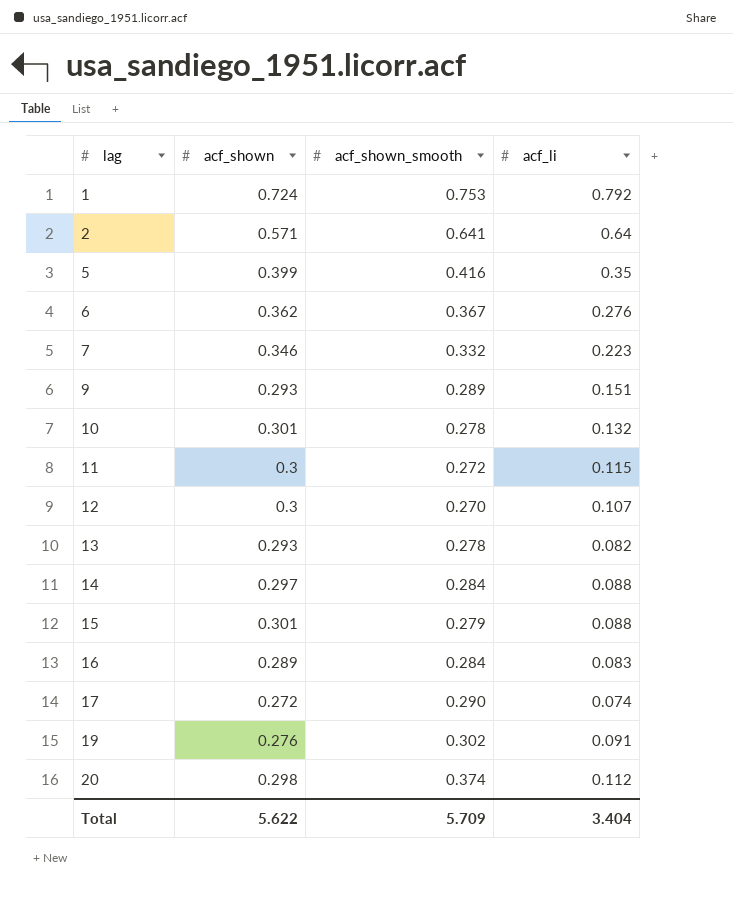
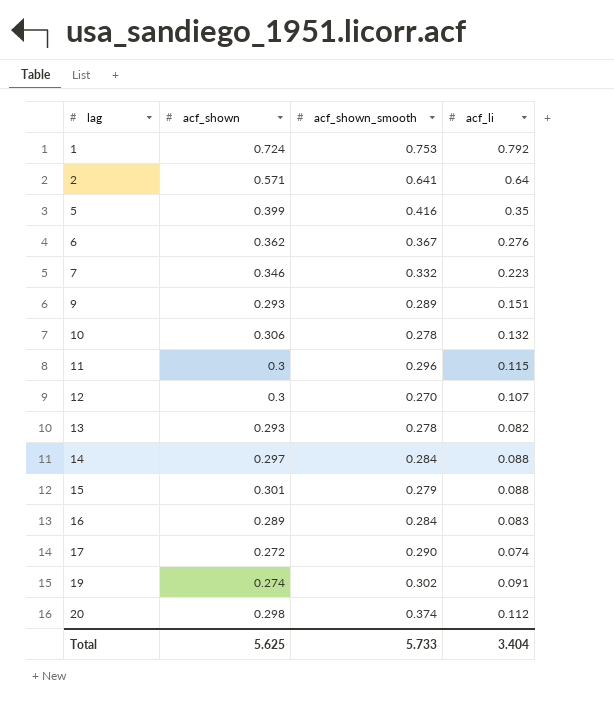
10 | acf_shown: 0.301 -> 0.306
11 | acf_shown_smooth: 0.272 -> 0.296
19 | acf_shown: 0.276 -> 0.274
Total | acf_shown: 5.622 -> 5.625
Total | acf_shown_smooth: 5.709 -> 5.733

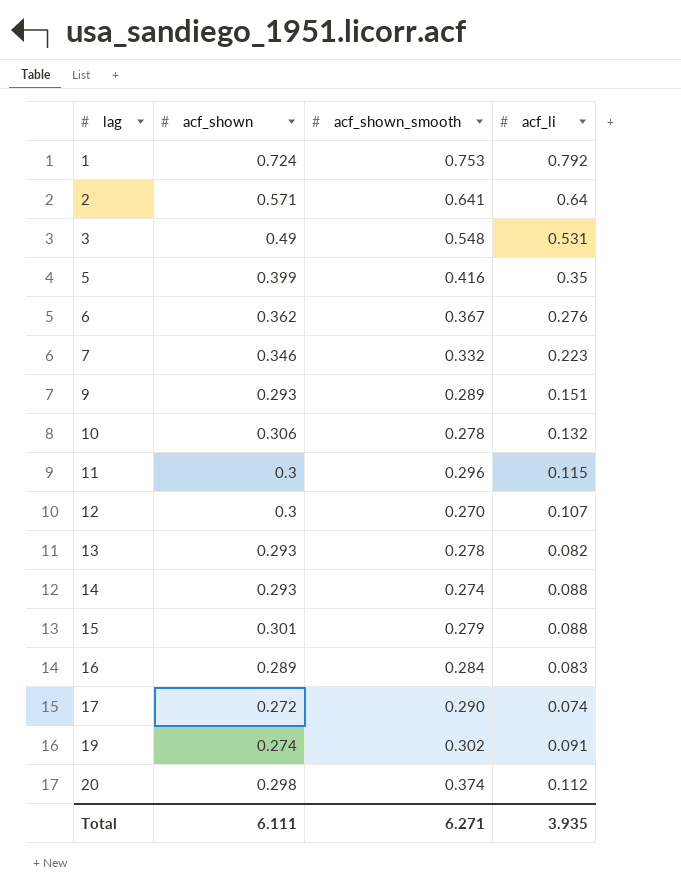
row 3: none -> 0.49 | 0.548 | 0.531
14 | acf_shown: 0.297 -> 0.293
14 | acf_shown_smooth: 0.284 -> 0.274
Total | acf_shown: 5.625 -> 6.111
Total | acf_shown_smooth: 5.733 -> 6.271
Total | acf_li: 3.404 -> 3.935

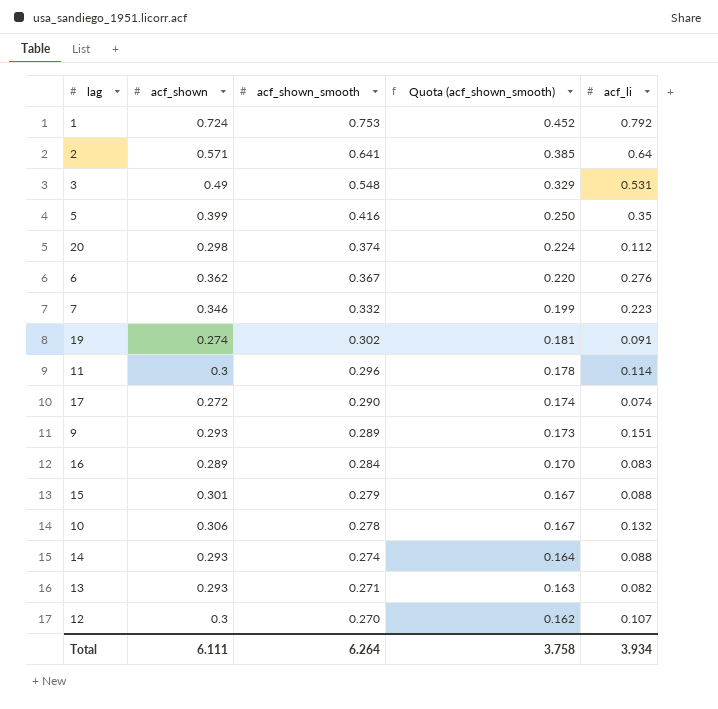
row order: lag ascending -> acf_shown_smooth descending
column Quota (acf_shown_smooth) | formula: none -> [acf_shown_smooth] * 0.6
11 | acf_li: 0.115 -> 0.114
13 | acf_shown_smooth: 0.278 -> 0.271
Total | acf_shown_smooth: 6.271 -> 6.264
Total | acf_li: 3.935 -> 3.934

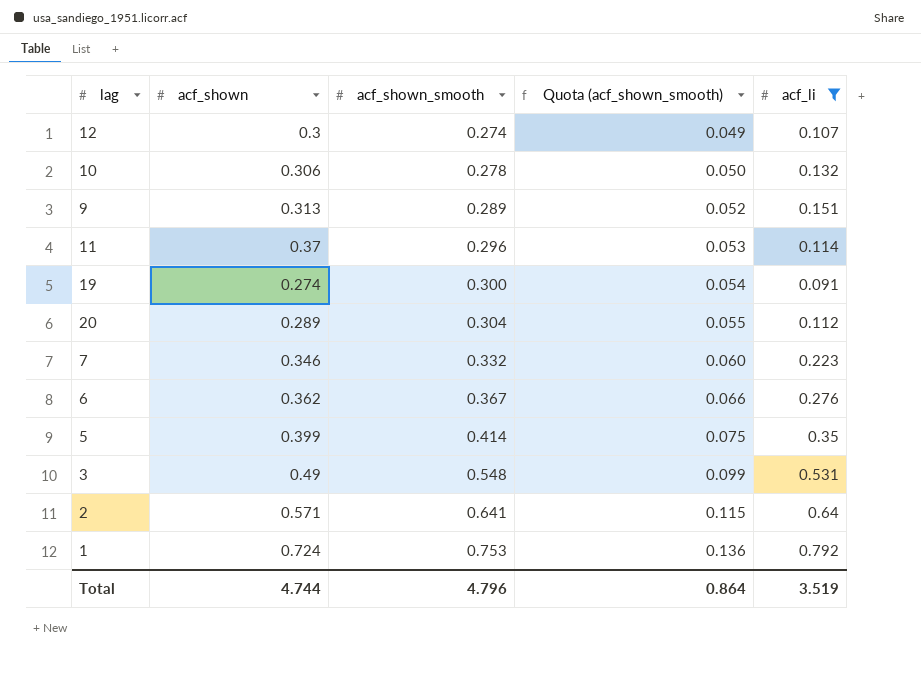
filter: none -> acf_li >= 0.091
row order: acf_shown_smooth descending -> acf_shown_smooth ascending
column Quota (acf_shown_smooth) | formula: [acf_shown_smooth] * 0.6 -> [acf_shown_smooth] * 0.18
12 | acf_shown_smooth: 0.270 -> 0.274
9 | acf_shown: 0.293 -> 0.313
11 | acf_shown: 0.3 -> 0.37
19 | acf_shown_smooth: 0.302 -> 0.300
20 | acf_shown: 0.298 -> 0.289
20 | acf_shown_smooth: 0.374 -> 0.304
5 | acf_shown_smooth: 0.416 -> 0.414
Total | acf_shown: 6.111 -> 4.744
Total | acf_shown_smooth: 6.264 -> 4.796
Total | Quota (acf_shown_smooth): 3.758 -> 0.864
Total | acf_li: 3.934 -> 3.519

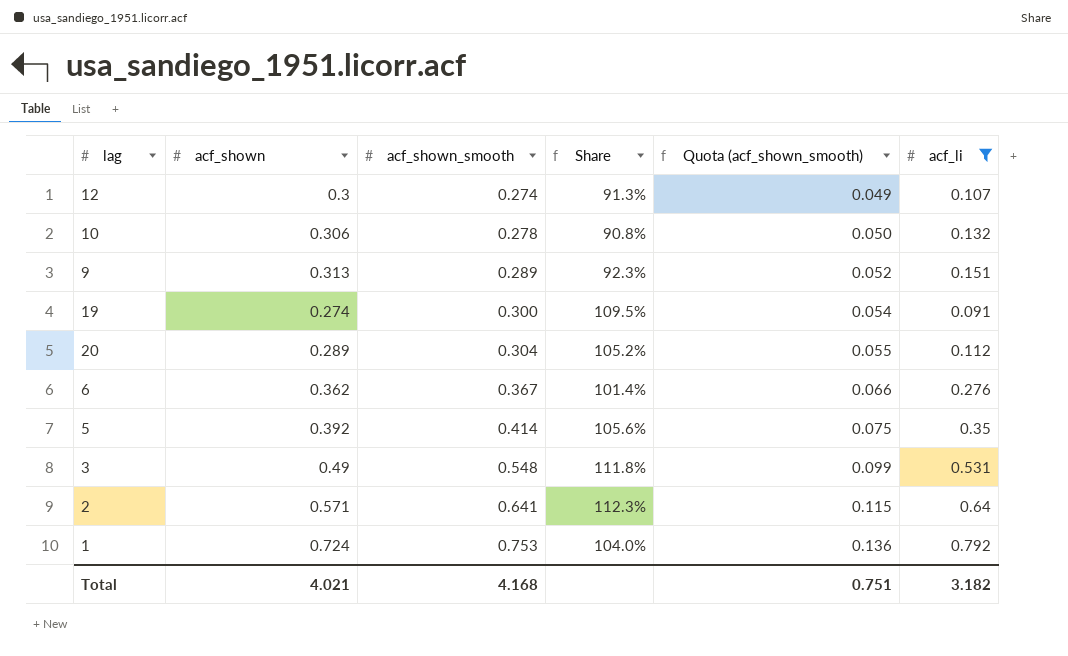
column Share | formula: none -> [acf_shown_smooth] / [acf_shown]
row 11: 0.37 | 0.296 | 0.053 | 0.114 -> none
row 7: 0.346 | 0.332 | 0.060 | 0.223 -> none
5 | acf_shown: 0.399 -> 0.392
Total | acf_shown: 4.744 -> 4.021
Total | acf_shown_smooth: 4.796 -> 4.168
Total | Quota (acf_shown_smooth): 0.864 -> 0.751
Total | acf_li: 3.519 -> 3.182

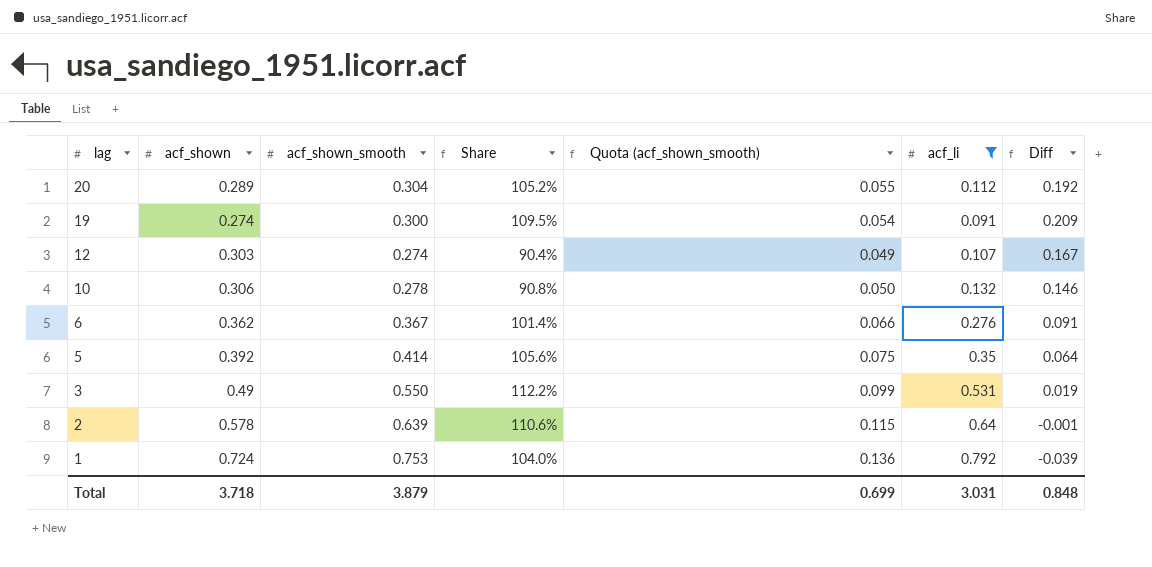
row order: acf_shown_smooth ascending -> lag descending
column Diff | formula: none -> [acf_shown_smooth] - [acf_li]
row 9: 0.313 | 0.289 | 92.3% | 0.052 | 0.151 -> none
12 | acf_shown: 0.3 -> 0.303
12 | Share: 91.3% -> 90.4%
3 | acf_shown_smooth: 0.548 -> 0.550
3 | Share: 111.8% -> 112.2%
2 | acf_shown: 0.571 -> 0.578
2 | acf_shown_smooth: 0.641 -> 0.639
2 | Share: 112.3% -> 110.6%
Total | acf_shown: 4.021 -> 3.718
Total | acf_shown_smooth: 4.168 -> 3.879
Total | Quota (acf_shown_smooth): 0.751 -> 0.699
Total | acf_li: 3.182 -> 3.031

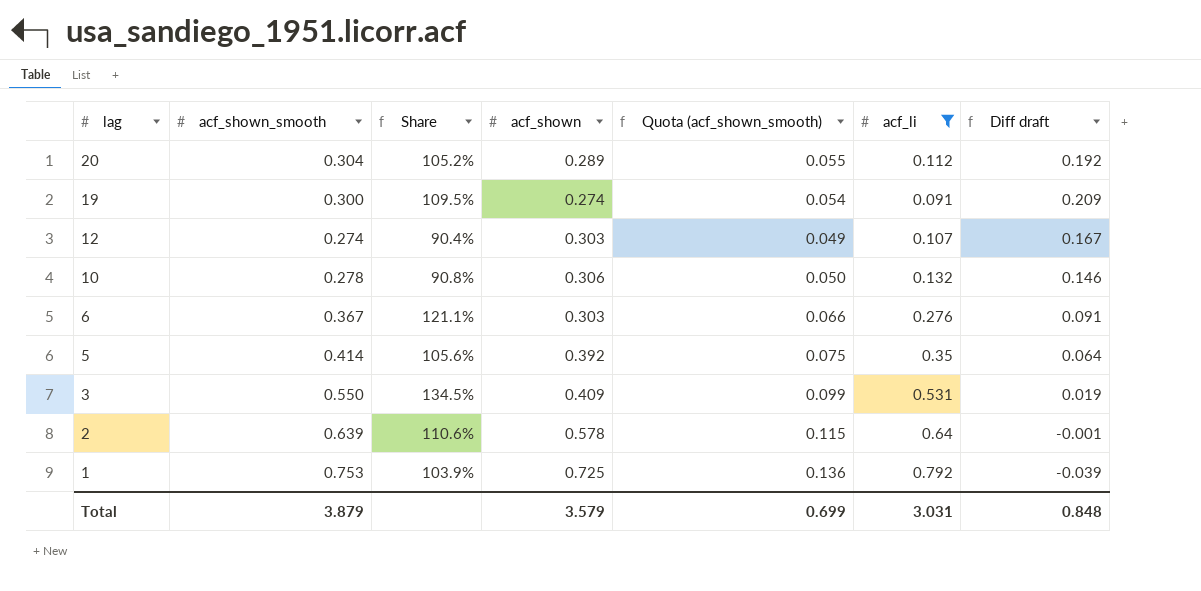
column acf_shown | position: 2 -> 4
column name: Diff -> Diff draft
6 | Share: 101.4% -> 121.1%
6 | acf_shown: 0.362 -> 0.303
3 | Share: 112.2% -> 134.5%
3 | acf_shown: 0.49 -> 0.409
1 | Share: 104.0% -> 103.9%
1 | acf_shown: 0.724 -> 0.725
Total | acf_shown: 3.718 -> 3.579

